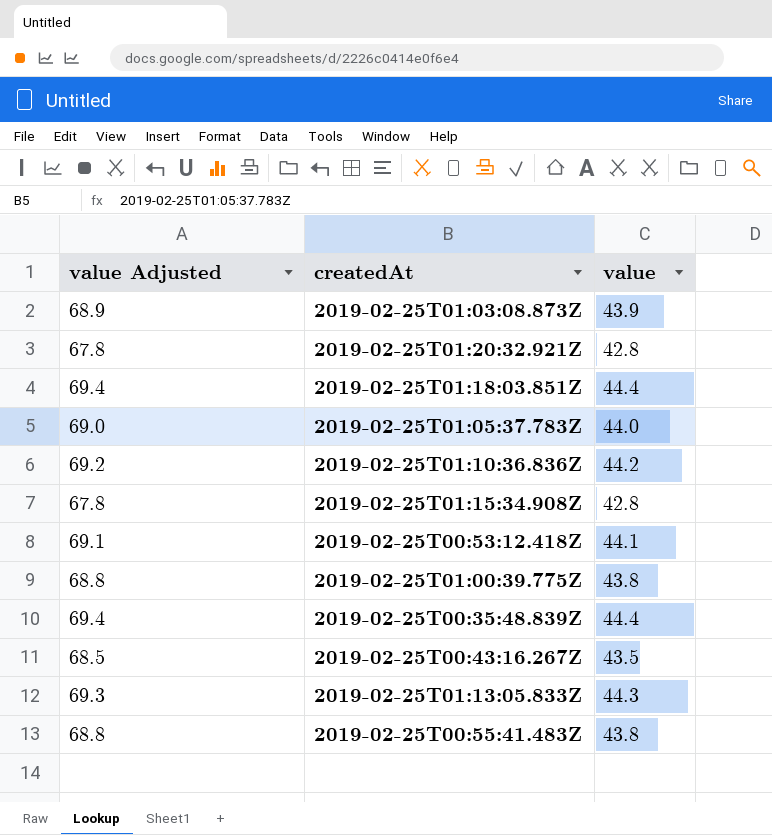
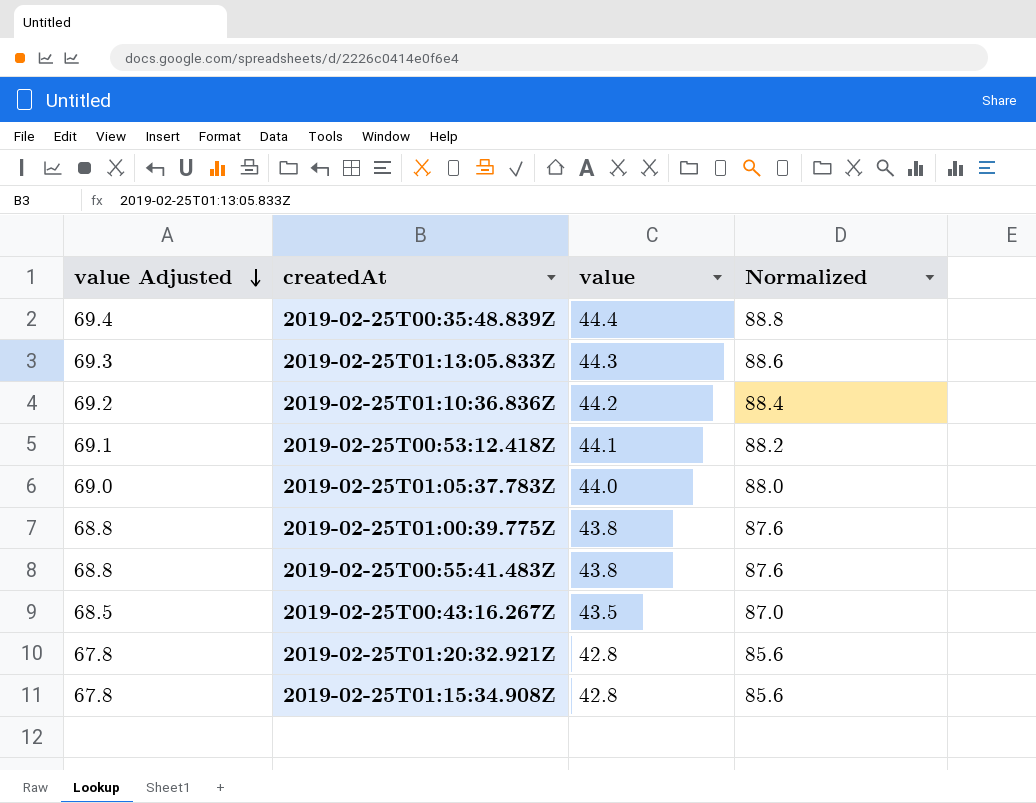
row order: none -> value Adjusted descending
column Normalized | formula: none -> [value] * 2
row 2019-02-25T01:03:08.873Z: 68.9 | 43.9 -> none
row 2019-02-25T01:18:03.851Z: 69.4 | 44.4 -> none

